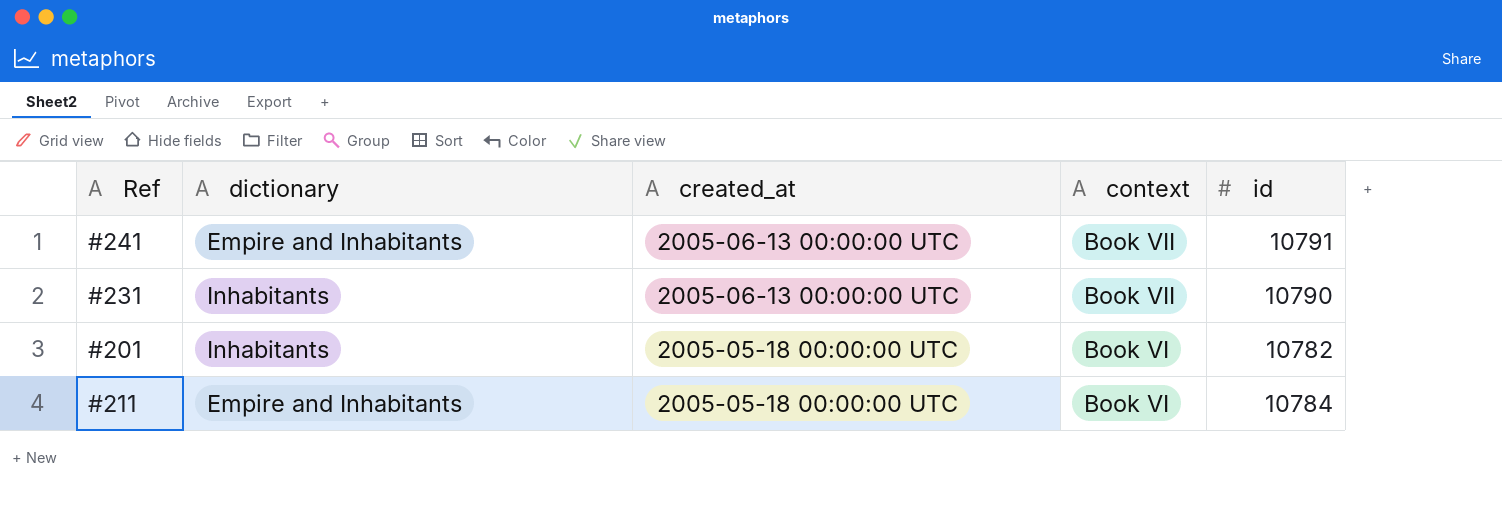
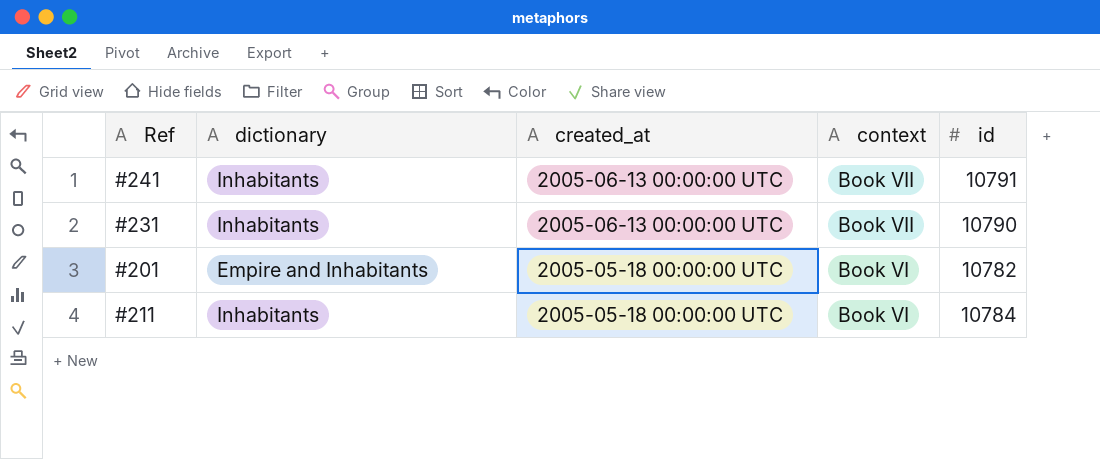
#241 | dictionary: Empire and Inhabitants -> Inhabitants
#201 | dictionary: Inhabitants -> Empire and Inhabitants
#211 | dictionary: Empire and Inhabitants -> Inhabitants

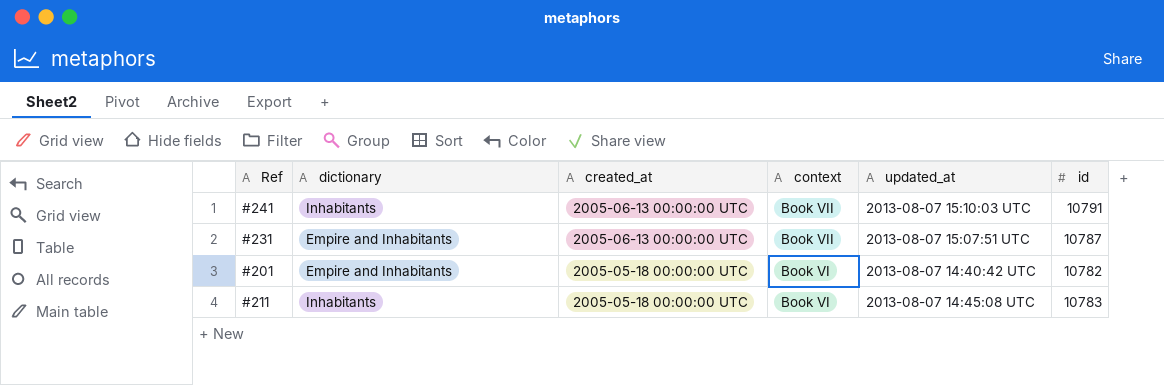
column updated_at | position: none -> 5
#231 | dictionary: Inhabitants -> Empire and Inhabitants
#231 | id: 10790 -> 10787
#211 | id: 10784 -> 10783

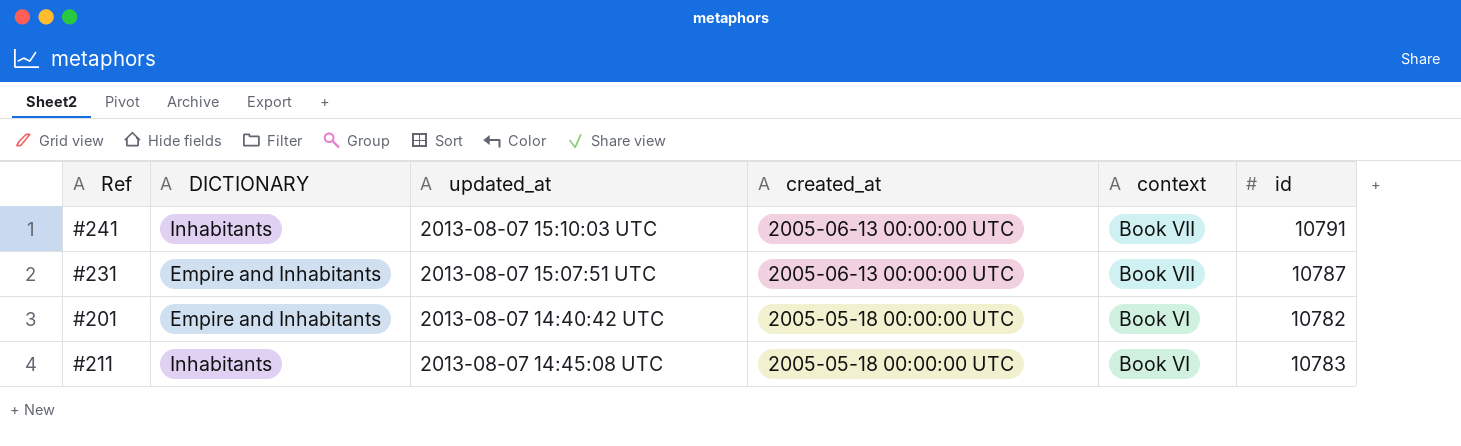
column name: dictionary -> DICTIONARY
column updated_at | position: 5 -> 3

